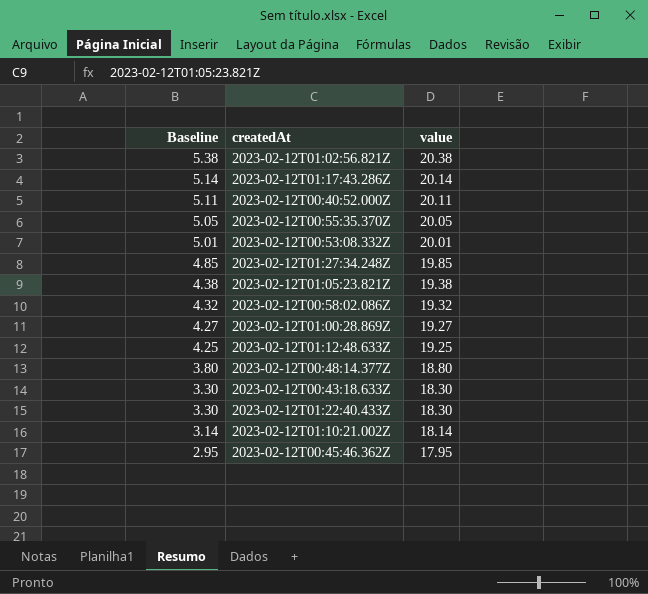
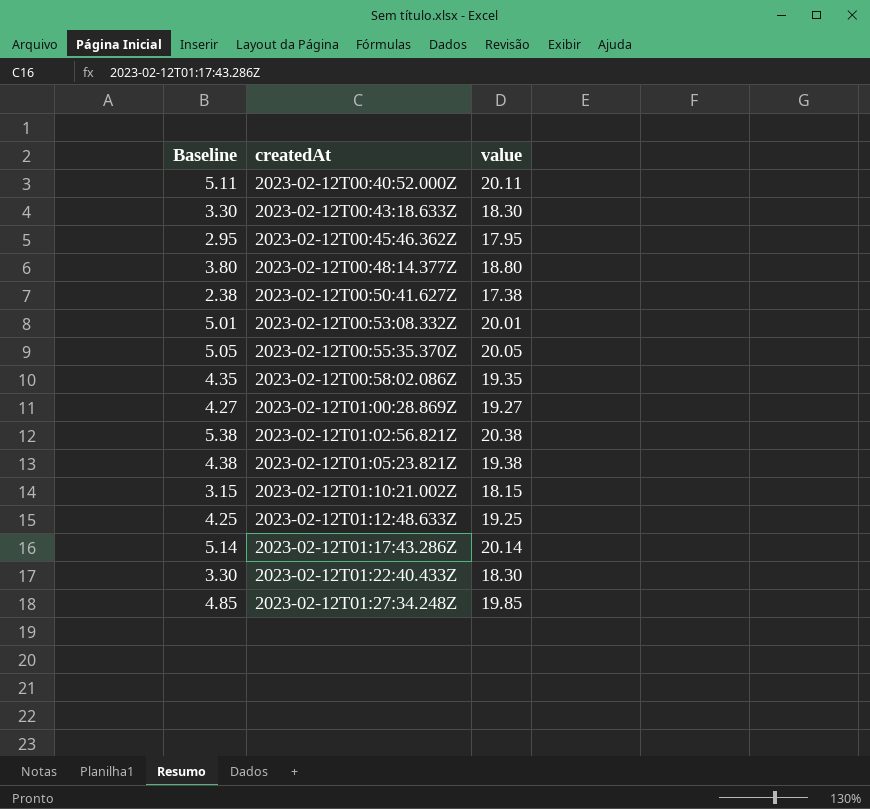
row order: Baseline descending -> createdAt ascending
row 2023-02-12T00:50:41.627Z: none -> 2.38 | 17.38
2023-02-12T00:58:02.086Z | Baseline: 4.32 -> 4.35
2023-02-12T00:58:02.086Z | value: 19.32 -> 19.35
2023-02-12T01:10:21.002Z | Baseline: 3.14 -> 3.15
2023-02-12T01:10:21.002Z | value: 18.14 -> 18.15

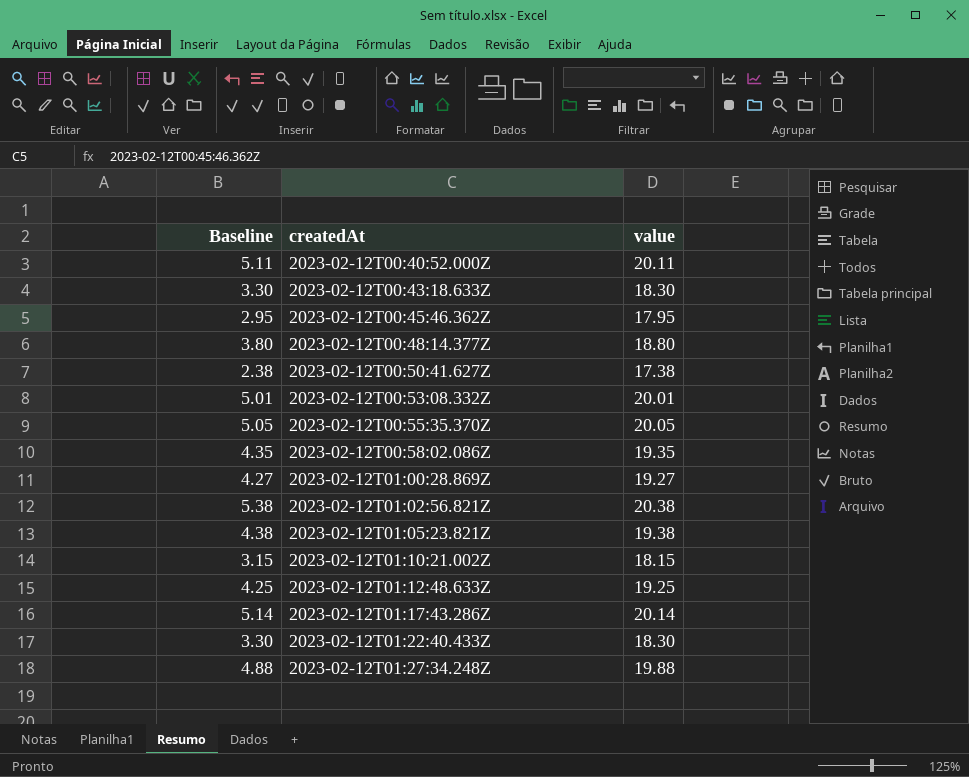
2023-02-12T01:27:34.248Z | Baseline: 4.85 -> 4.88
2023-02-12T01:27:34.248Z | value: 19.85 -> 19.88

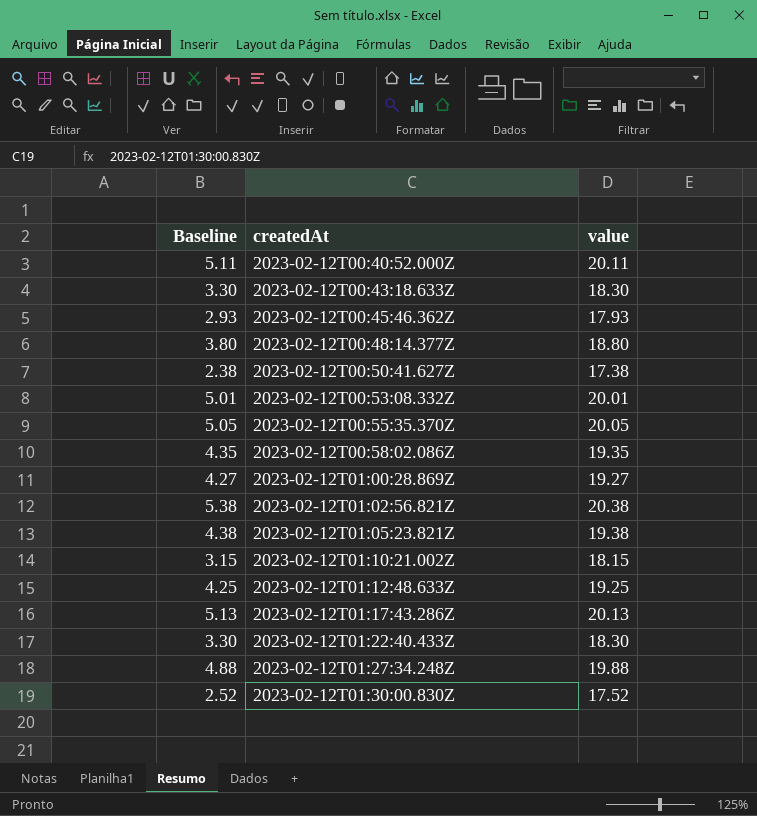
2023-02-12T00:45:46.362Z | Baseline: 2.95 -> 2.93
2023-02-12T00:45:46.362Z | value: 17.95 -> 17.93
2023-02-12T01:17:43.286Z | Baseline: 5.14 -> 5.13
2023-02-12T01:17:43.286Z | value: 20.14 -> 20.13
row 2023-02-12T01:30:00.830Z: none -> 2.52 | 17.52

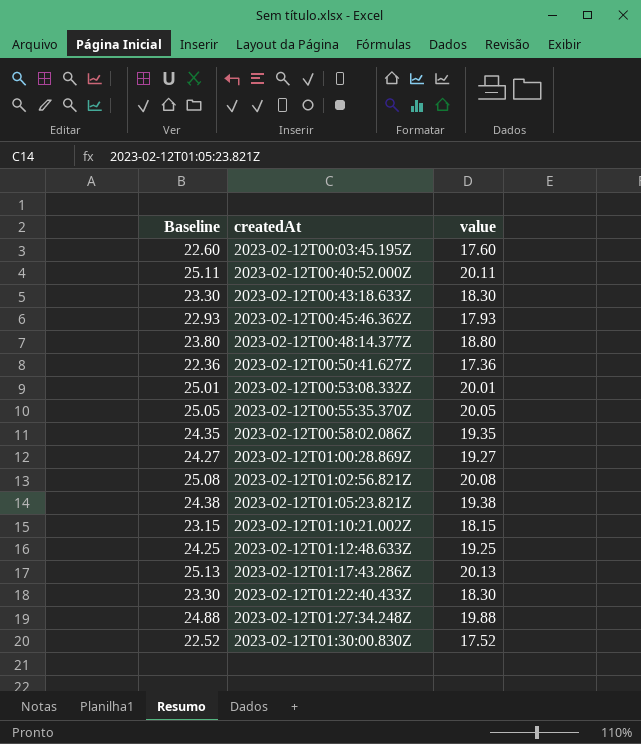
column Baseline | formula: [value] - 15 -> [value] + 5
row 2023-02-12T00:03:45.195Z: none -> 22.60 | 17.60
2023-02-12T00:50:41.627Z | value: 17.38 -> 17.36
2023-02-12T01:02:56.821Z | value: 20.38 -> 20.08

